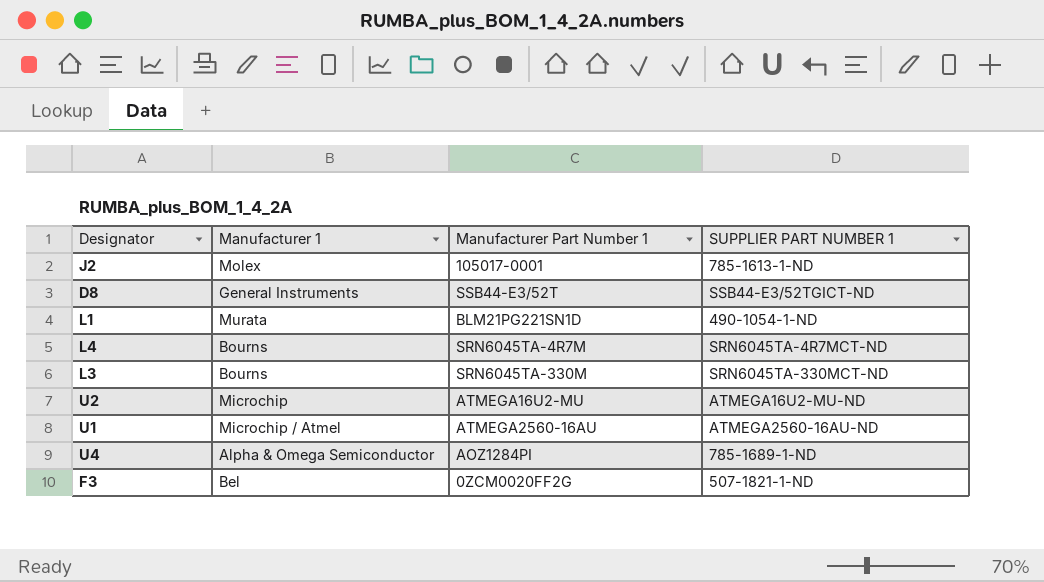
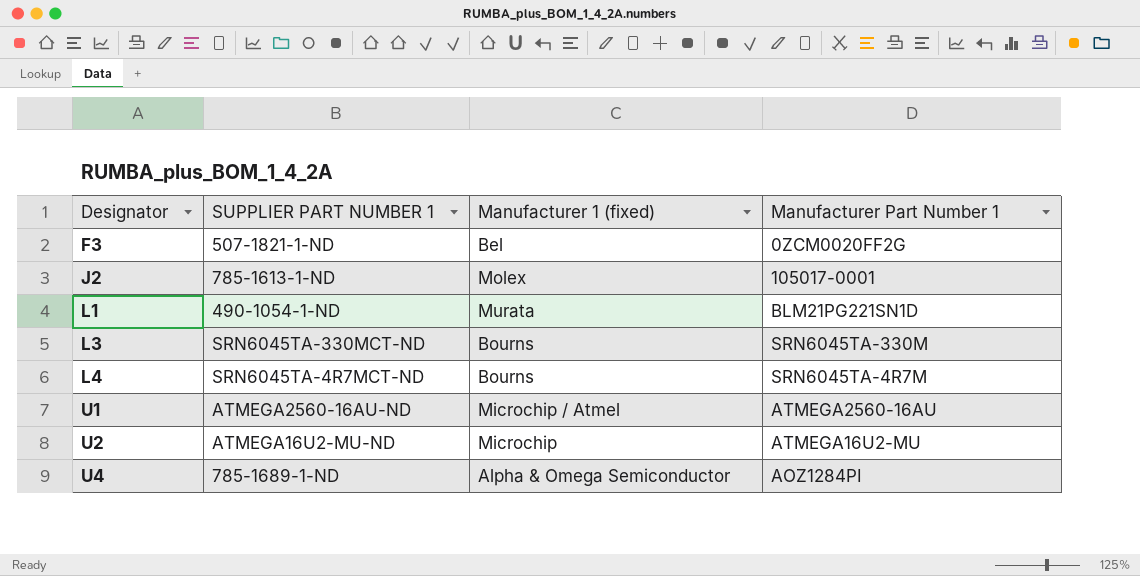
row order: none -> Designator ascending
column SUPPLIER PART NUMBER 1 | position: 4 -> 2
column name: Manufacturer 1 -> Manufacturer 1 (fixed)
row D8: General Instruments | SSB44-E3/52T | SSB44-E3/52TGICT-ND -> none

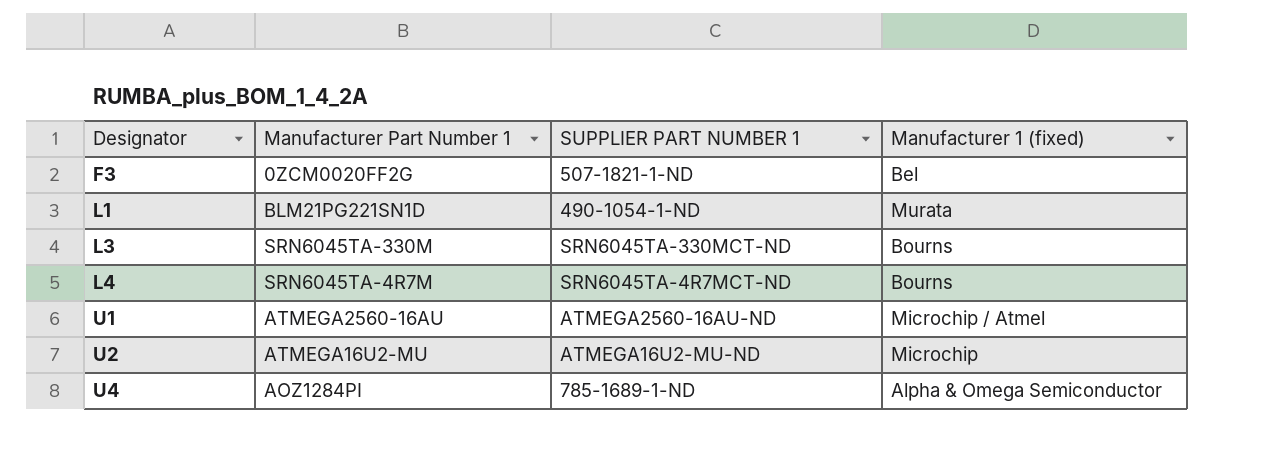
column Manufacturer Part Number 1 | position: 4 -> 2
row J2: 785-1613-1-ND | Molex | 105017-0001 -> none

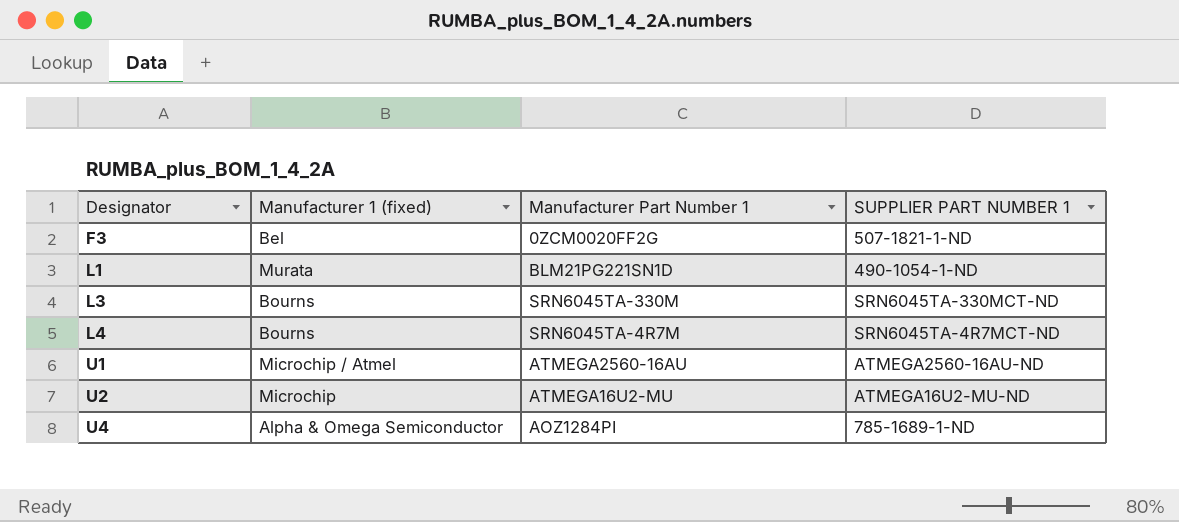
column Manufacturer 1 (fixed) | position: 4 -> 2

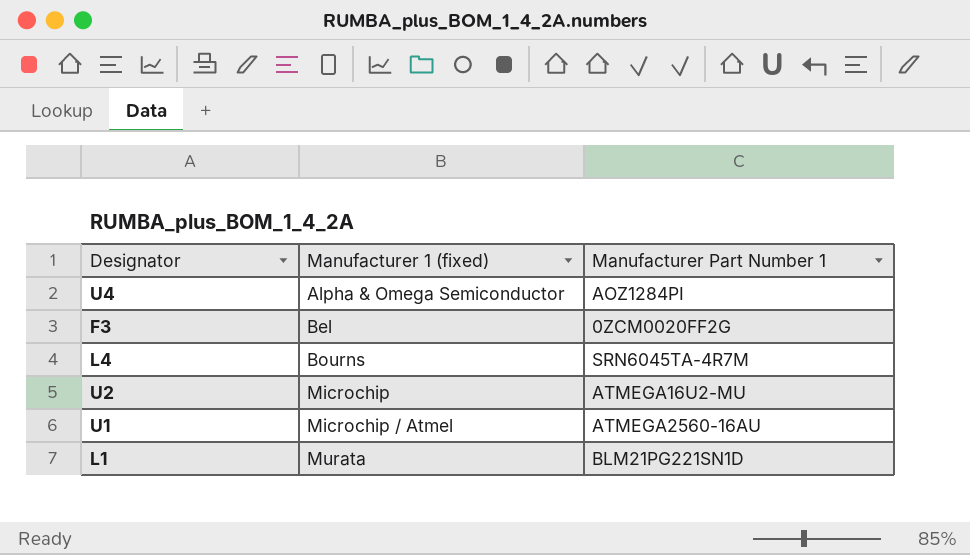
row order: Designator ascending -> Manufacturer 1 (fixed) ascending
column SUPPLIER PART NUMBER 1 | position: 4 -> none
row L3: Bourns | SRN6045TA-330M | SRN6045TA-330MCT-ND -> none

